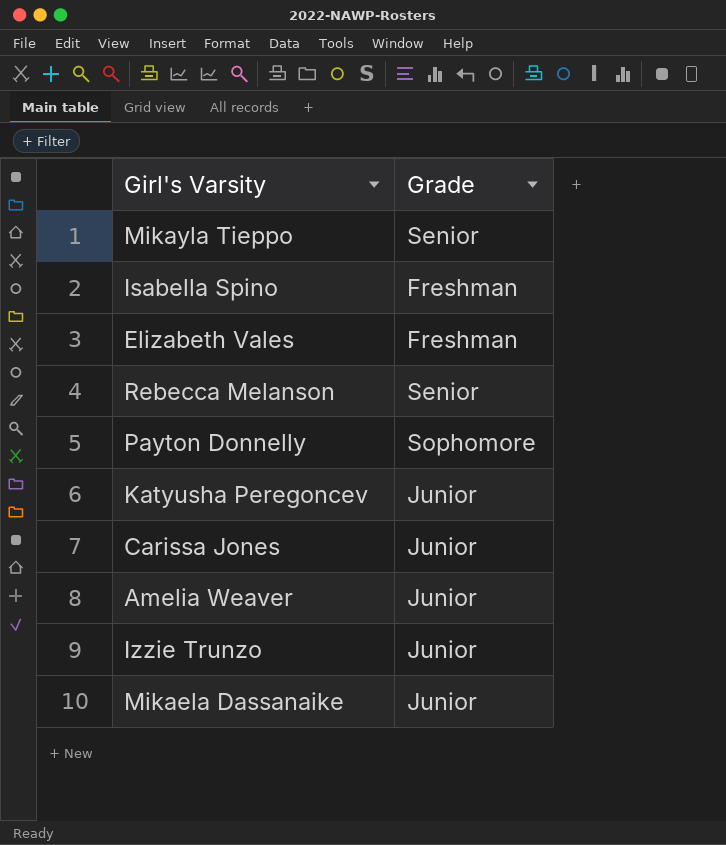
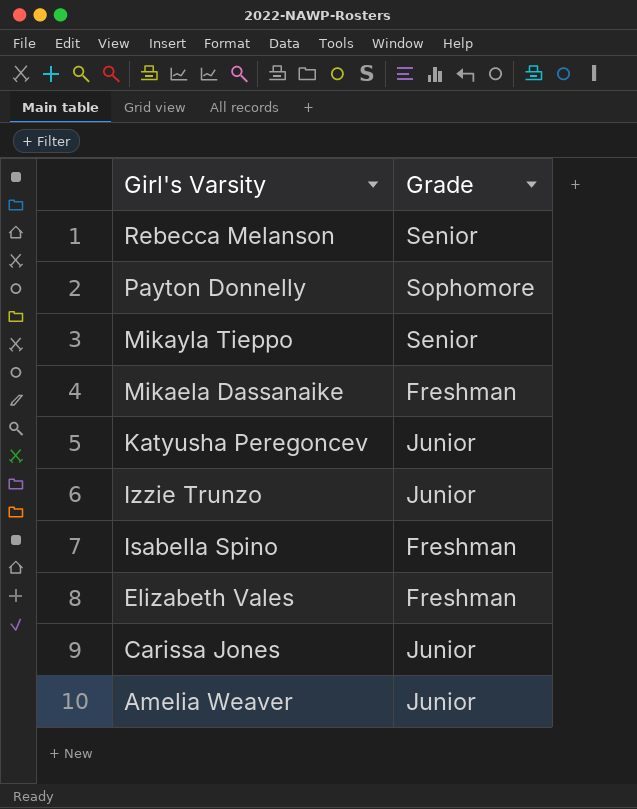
row order: none -> Girl's Varsity descending
Mikaela Dassanaike | Grade: Junior -> Freshman

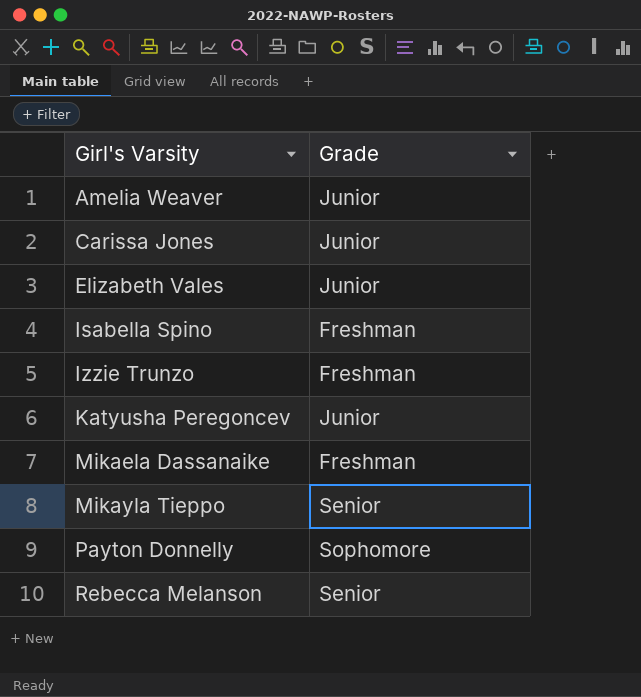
row order: Girl's Varsity descending -> Girl's Varsity ascending
Elizabeth Vales | Grade: Freshman -> Junior
Izzie Trunzo | Grade: Junior -> Freshman

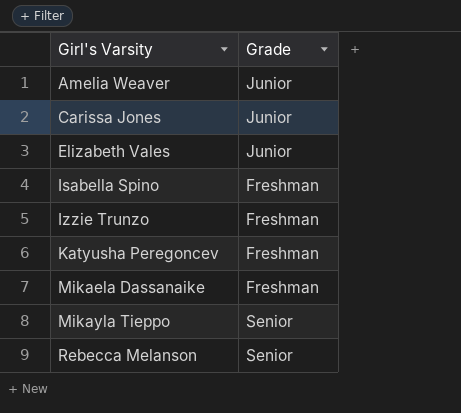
row Payton Donnelly: Sophomore -> none
Katyusha Peregoncev | Grade: Junior -> Freshman

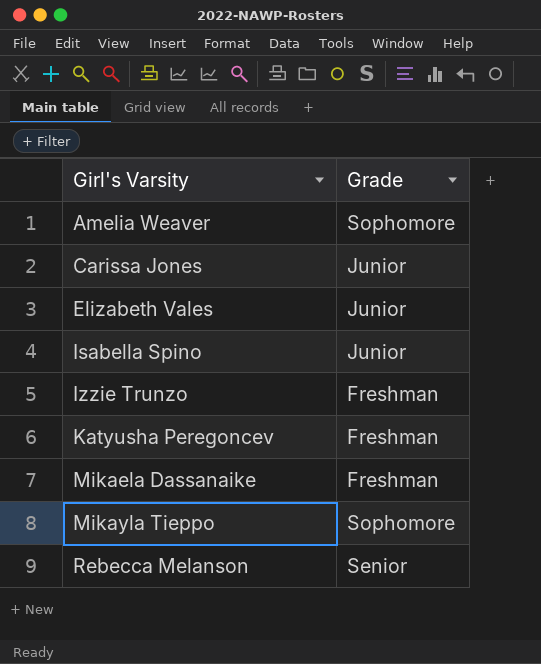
Amelia Weaver | Grade: Junior -> Sophomore
Isabella Spino | Grade: Freshman -> Junior
Mikayla Tieppo | Grade: Senior -> Sophomore

